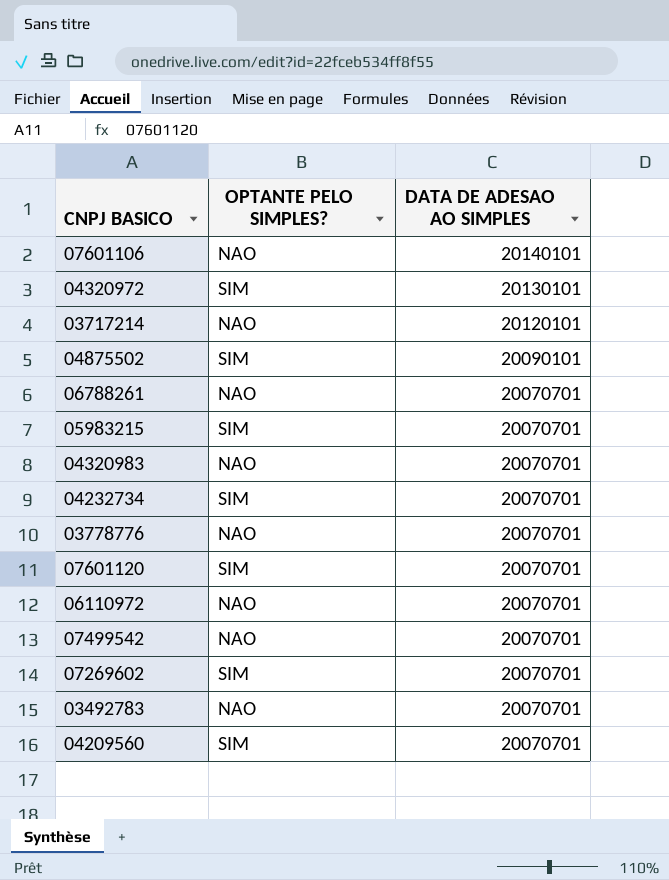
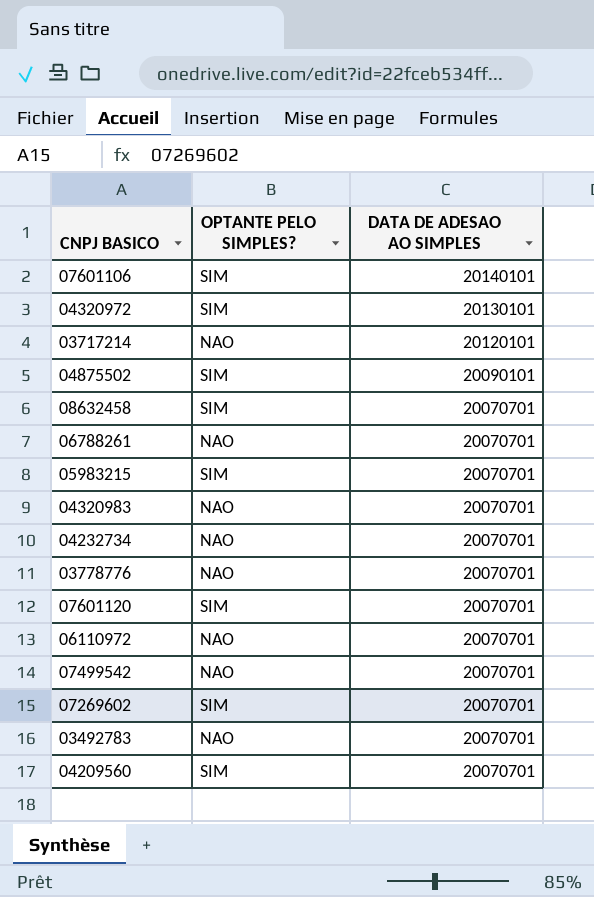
07601106 | OPTANTE PELO SIMPLES?: NAO -> SIM
row 08632458: none -> SIM | 20070701
04232734 | OPTANTE PELO SIMPLES?: SIM -> NAO

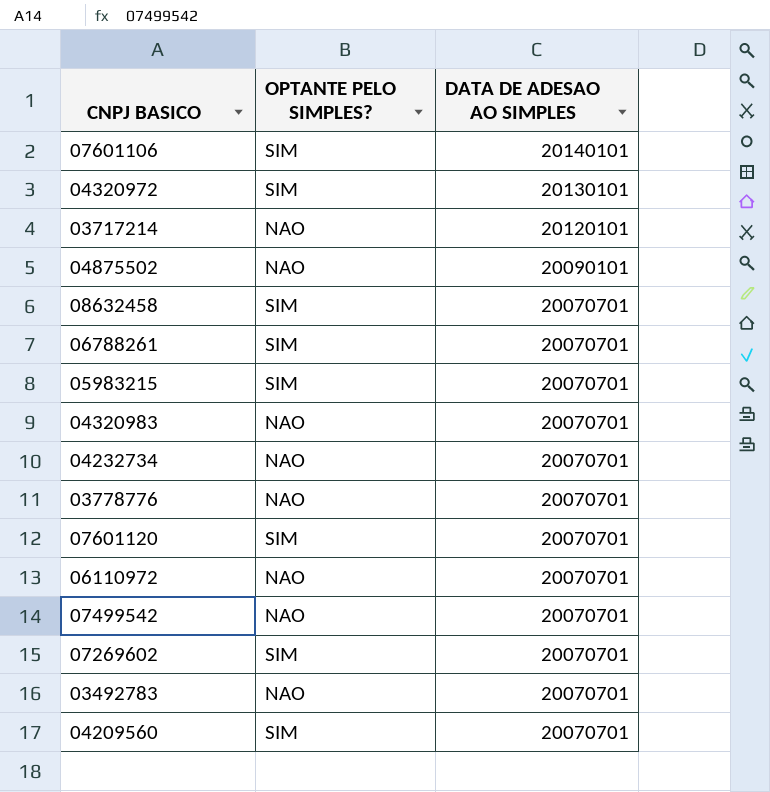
04875502 | OPTANTE PELO SIMPLES?: SIM -> NAO
06788261 | OPTANTE PELO SIMPLES?: NAO -> SIM

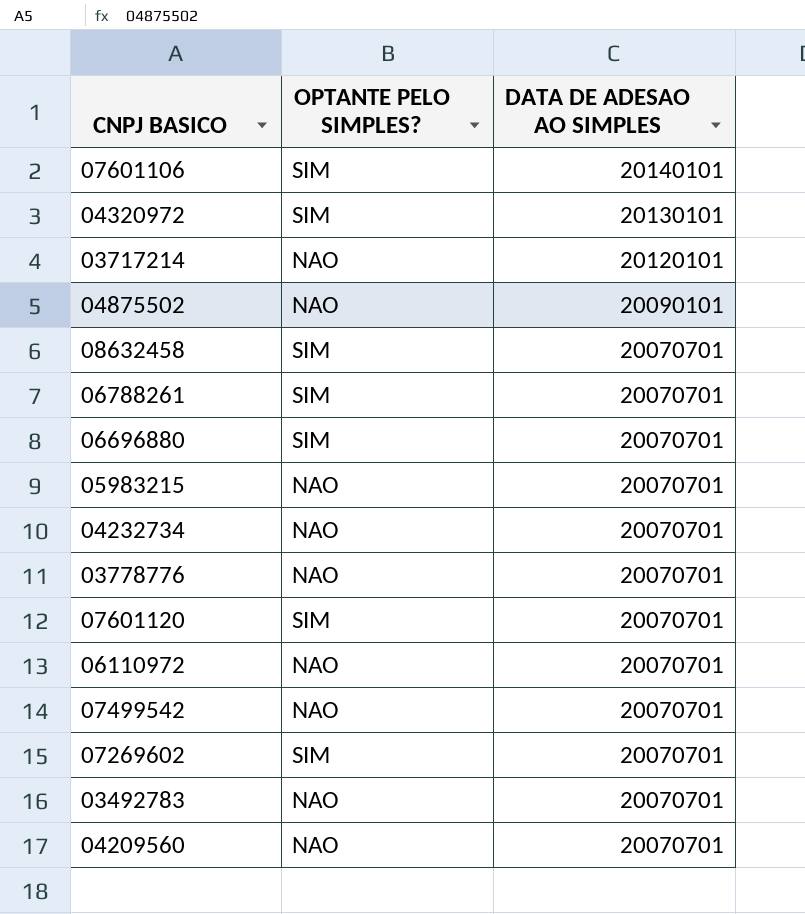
row 04320983: NAO | 20070701 -> none
row 06696880: none -> SIM | 20070701
05983215 | OPTANTE PELO SIMPLES?: SIM -> NAO
04209560 | OPTANTE PELO SIMPLES?: SIM -> NAO

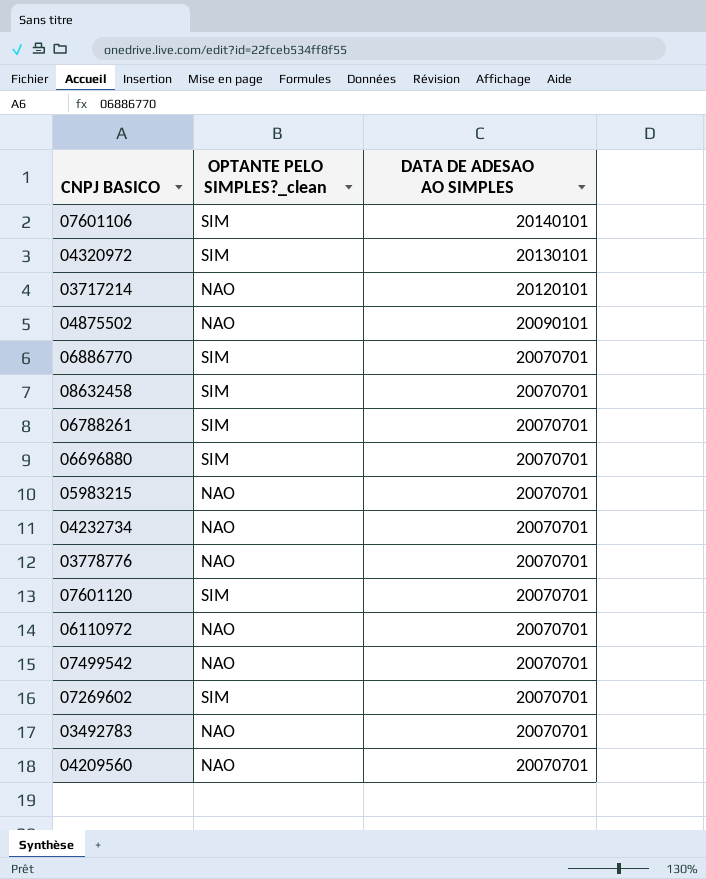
column name: OPTANTE PELO SIMPLES? -> OPTANTE PELO SIMPLES?_clean
row 06886770: none -> SIM | 20070701

